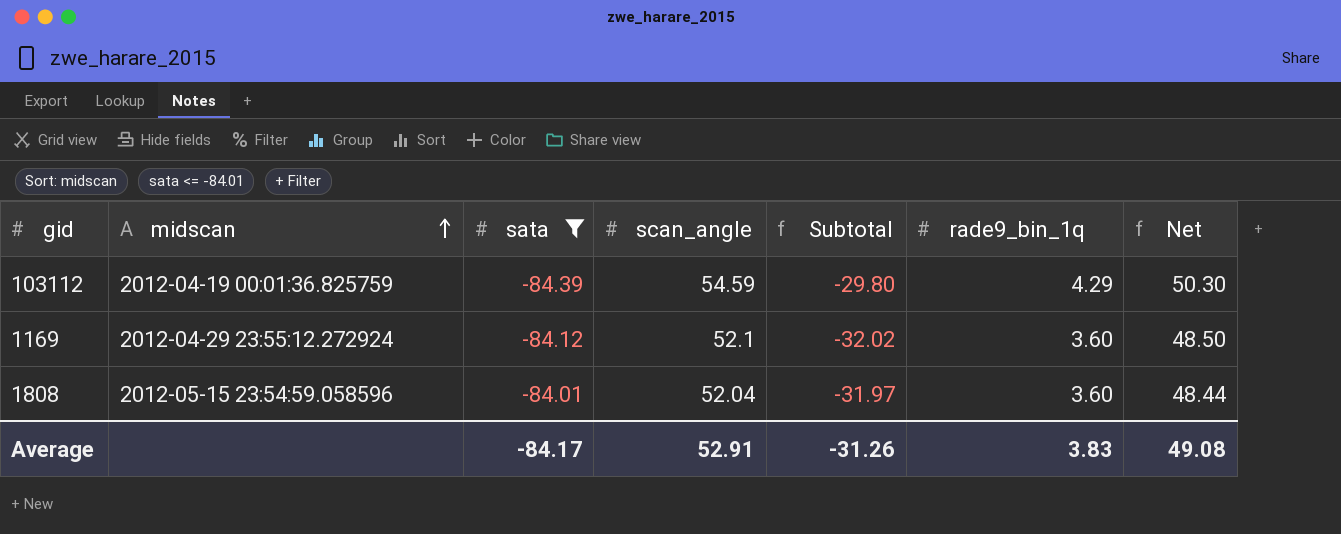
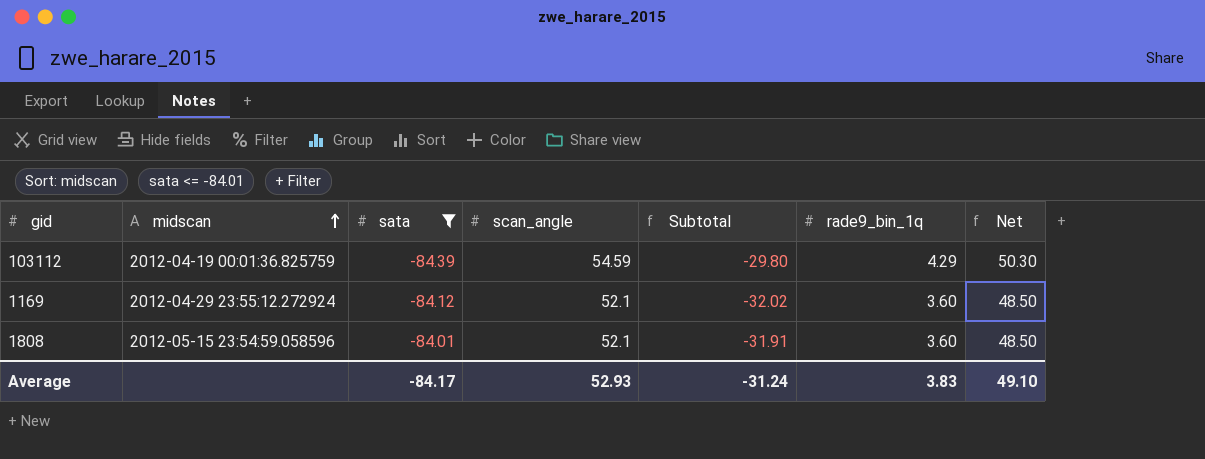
1808 | scan_angle: 52.04 -> 52.1
1808 | Subtotal: -31.97 -> -31.91
1808 | Net: 48.44 -> 48.50
Average | scan_angle: 52.91 -> 52.93
Average | Subtotal: -31.26 -> -31.24
Average | Net: 49.08 -> 49.10

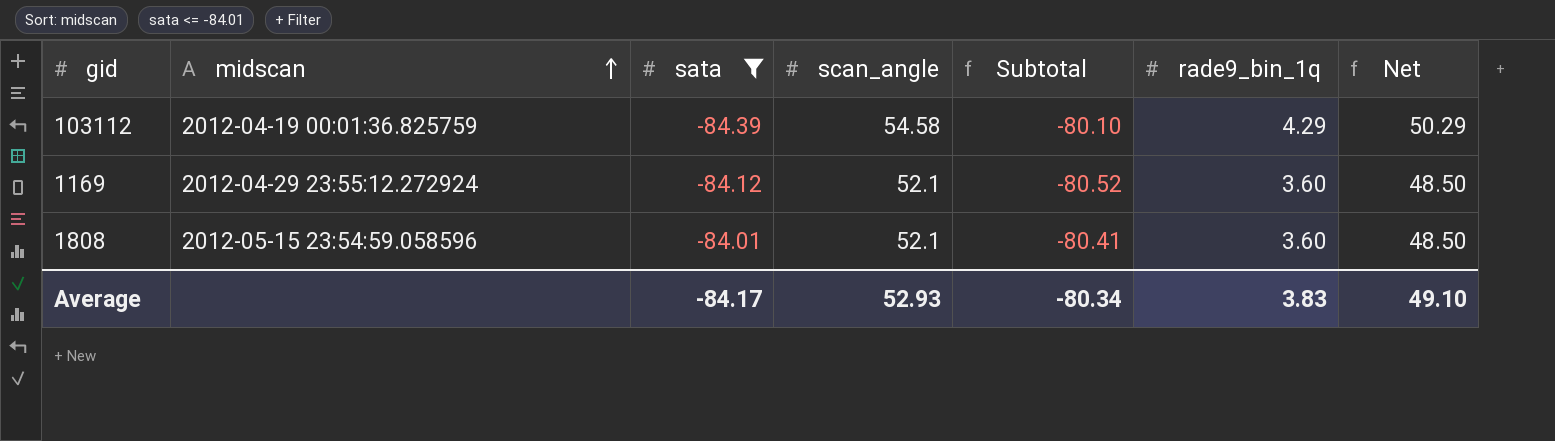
column Subtotal | formula: [sata] + [scan_angle] -> [sata] + [rade9_bin_1q]
103112 | scan_angle: 54.59 -> 54.58
103112 | Net: 50.30 -> 50.29
Average | Subtotal: -31.24 -> -80.34

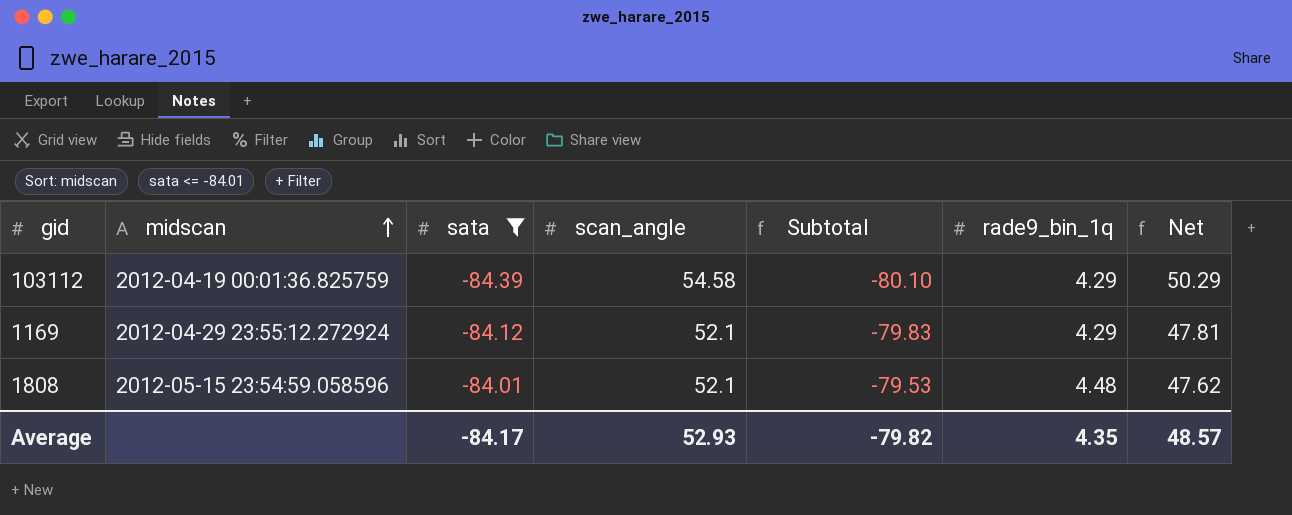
1169 | Subtotal: -80.52 -> -79.83
1169 | rade9_bin_1q: 3.60 -> 4.29
1169 | Net: 48.50 -> 47.81
1808 | Subtotal: -80.41 -> -79.53
1808 | rade9_bin_1q: 3.60 -> 4.48
1808 | Net: 48.50 -> 47.62
Average | Subtotal: -80.34 -> -79.82
Average | rade9_bin_1q: 3.83 -> 4.35
Average | Net: 49.10 -> 48.57

